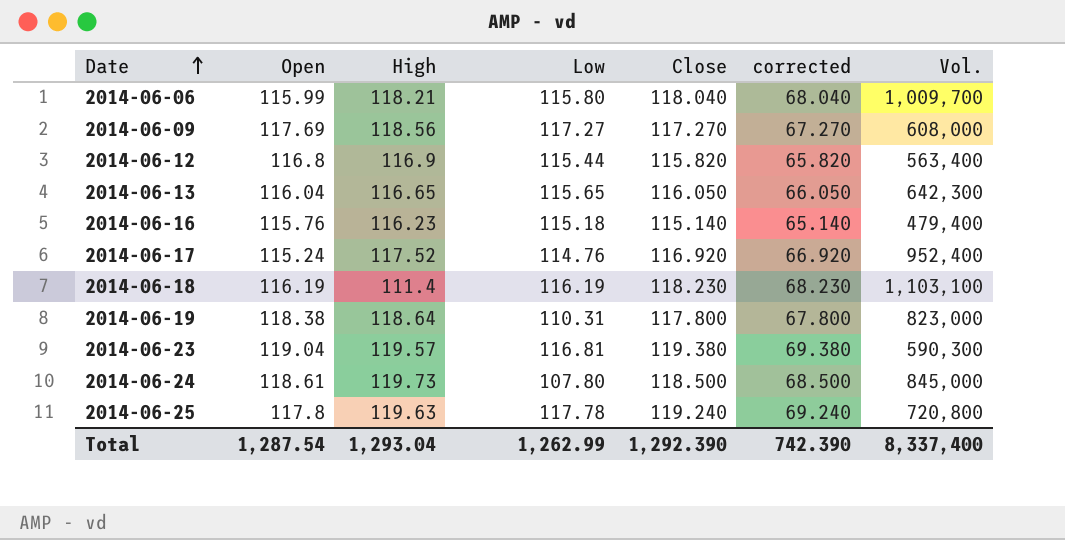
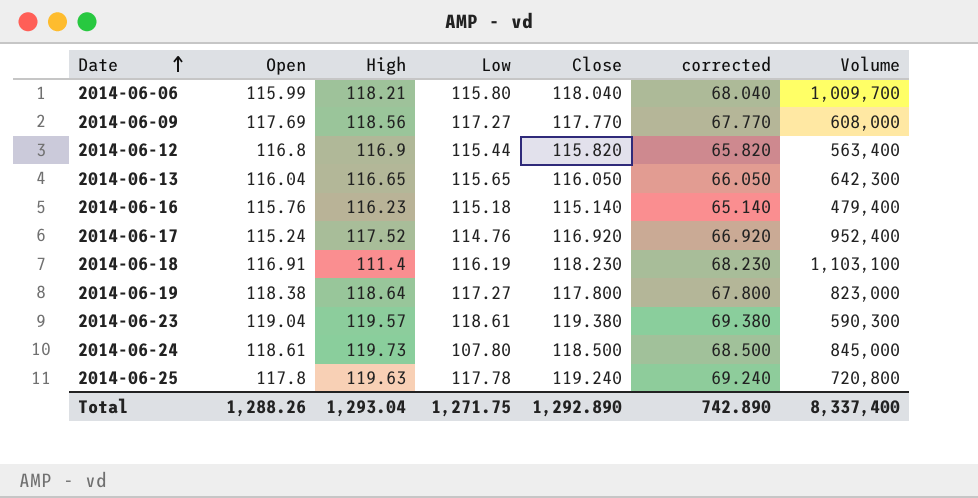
column name: Vol. -> Volume
2014-06-09 | Close: 117.270 -> 117.770
2014-06-09 | corrected: 67.270 -> 67.770
2014-06-18 | Open: 116.19 -> 116.91
2014-06-19 | Low: 110.31 -> 117.27
2014-06-23 | Low: 116.81 -> 118.61
Total | Open: 1,287.54 -> 1,288.26
Total | Low: 1,262.99 -> 1,271.75
Total | Close: 1,292.390 -> 1,292.890
Total | corrected: 742.390 -> 742.890

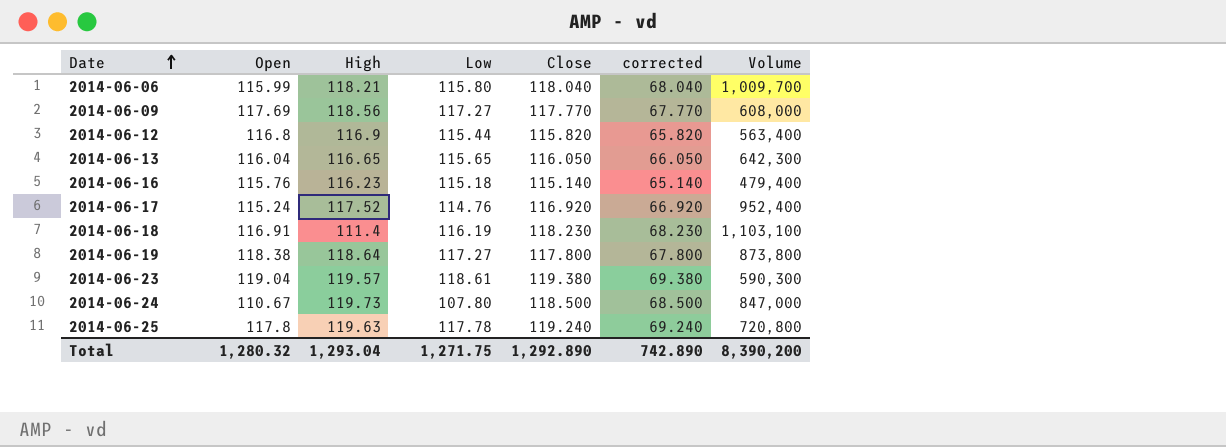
2014-06-19 | Volume: 823,000 -> 873,800
2014-06-24 | Open: 118.61 -> 110.67
2014-06-24 | Volume: 845,000 -> 847,000
Total | Open: 1,288.26 -> 1,280.32
Total | Volume: 8,337,400 -> 8,390,200

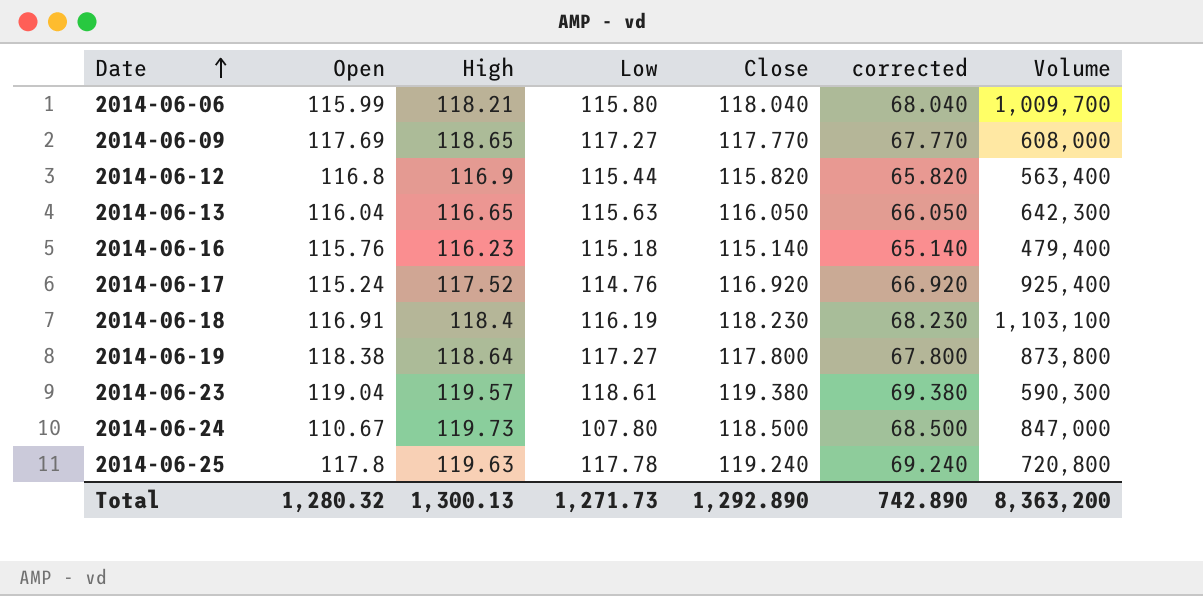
2014-06-09 | High: 118.56 -> 118.65
2014-06-13 | Low: 115.65 -> 115.63
2014-06-17 | Volume: 952,400 -> 925,400
2014-06-18 | High: 111.4 -> 118.4
Total | High: 1,293.04 -> 1,300.13
Total | Low: 1,271.75 -> 1,271.73
Total | Volume: 8,390,200 -> 8,363,200

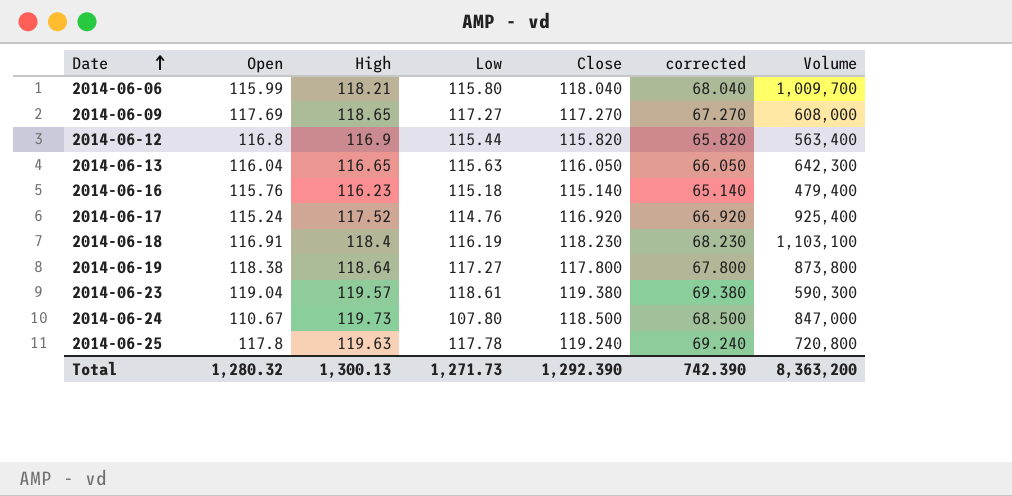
2014-06-09 | Close: 117.770 -> 117.270
2014-06-09 | corrected: 67.770 -> 67.270
Total | Close: 1,292.890 -> 1,292.390
Total | corrected: 742.890 -> 742.390

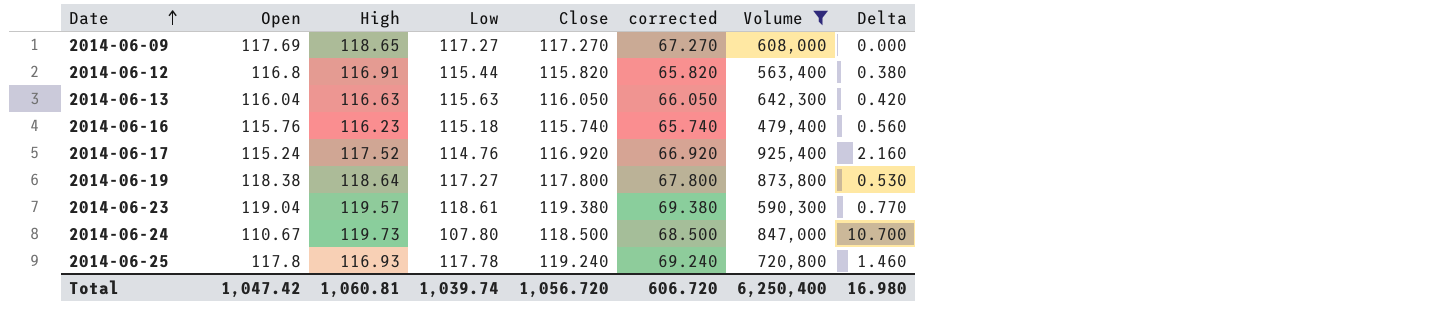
filter: none -> Volume <= 925,400
column Delta | formula: none -> [Close] - [Low]
2014-06-12 | High: 116.9 -> 116.91
2014-06-13 | High: 116.65 -> 116.63
2014-06-16 | Close: 115.140 -> 115.740
2014-06-16 | corrected: 65.140 -> 65.740
2014-06-25 | High: 119.63 -> 116.93
Total | Open: 1,280.32 -> 1,047.42
Total | High: 1,300.13 -> 1,060.81
Total | Low: 1,271.73 -> 1,039.74
Total | Close: 1,292.390 -> 1,056.720
Total | corrected: 742.390 -> 606.720
Total | Volume: 8,363,200 -> 6,250,400

